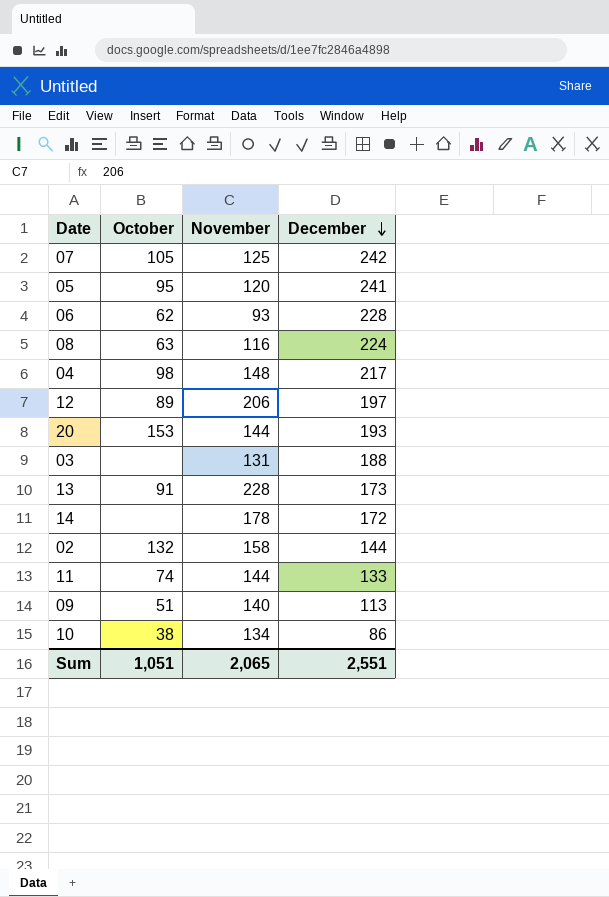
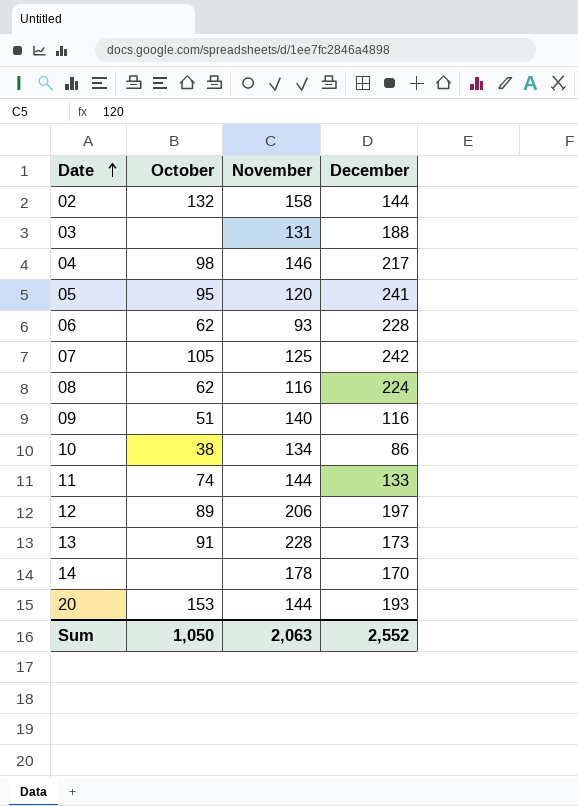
row order: December descending -> Date ascending
04 | November: 148 -> 146
08 | October: 63 -> 62
09 | December: 113 -> 116
14 | December: 172 -> 170
Sum | October: 1,051 -> 1,050
Sum | November: 2,065 -> 2,063
Sum | December: 2,551 -> 2,552

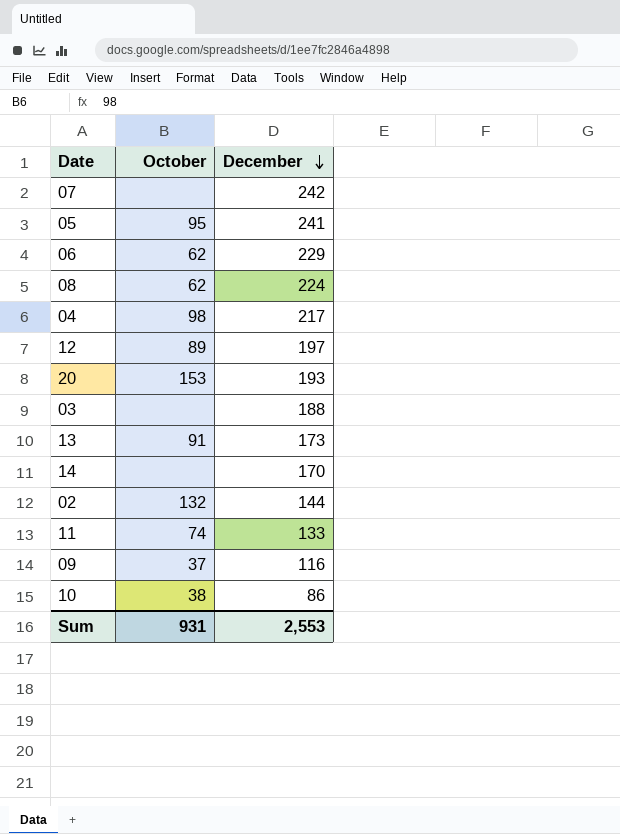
row order: Date ascending -> December descending
column November | position: 3 -> none
07 | October: 105 -> none
06 | December: 228 -> 229
09 | October: 51 -> 37
Sum | October: 1,050 -> 931
Sum | December: 2,552 -> 2,553

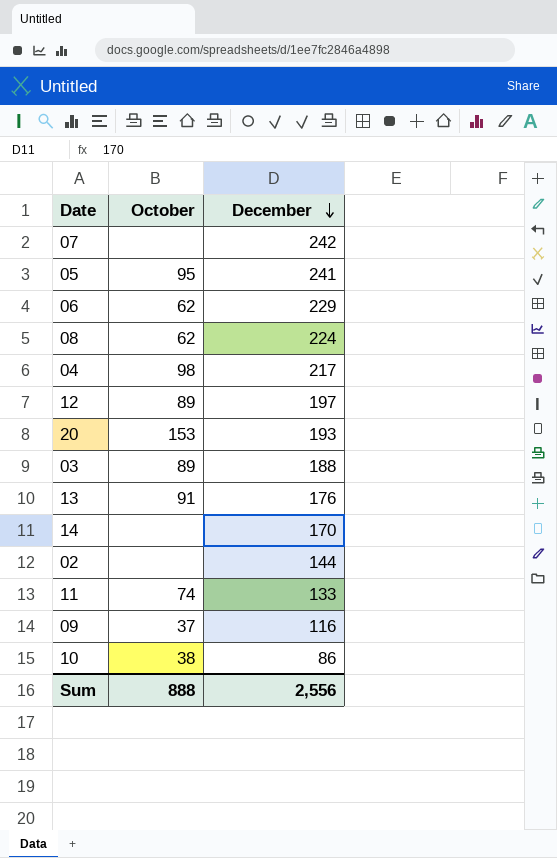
03 | October: none -> 89
13 | December: 173 -> 176
02 | October: 132 -> none
Sum | October: 931 -> 888
Sum | December: 2,553 -> 2,556

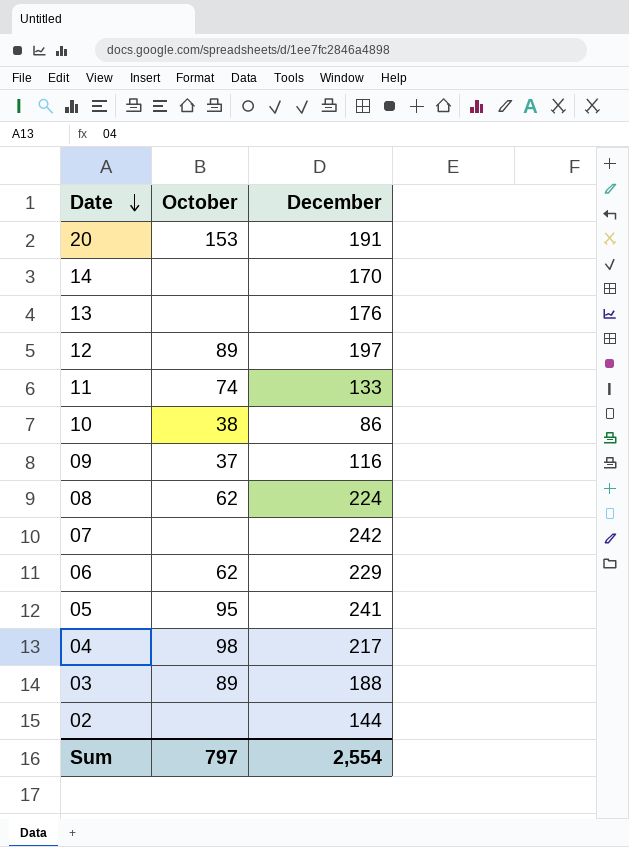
row order: December descending -> Date descending
20 | December: 193 -> 191
13 | October: 91 -> none
Sum | October: 888 -> 797
Sum | December: 2,556 -> 2,554

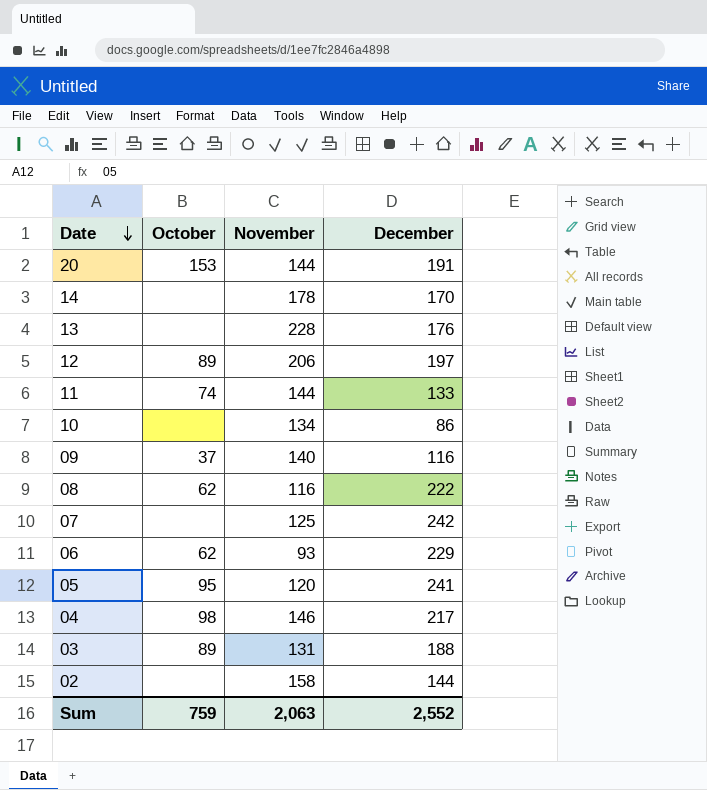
column November | position: none -> 3
10 | October: 38 -> none
08 | December: 224 -> 222
Sum | October: 797 -> 759
Sum | December: 2,554 -> 2,552

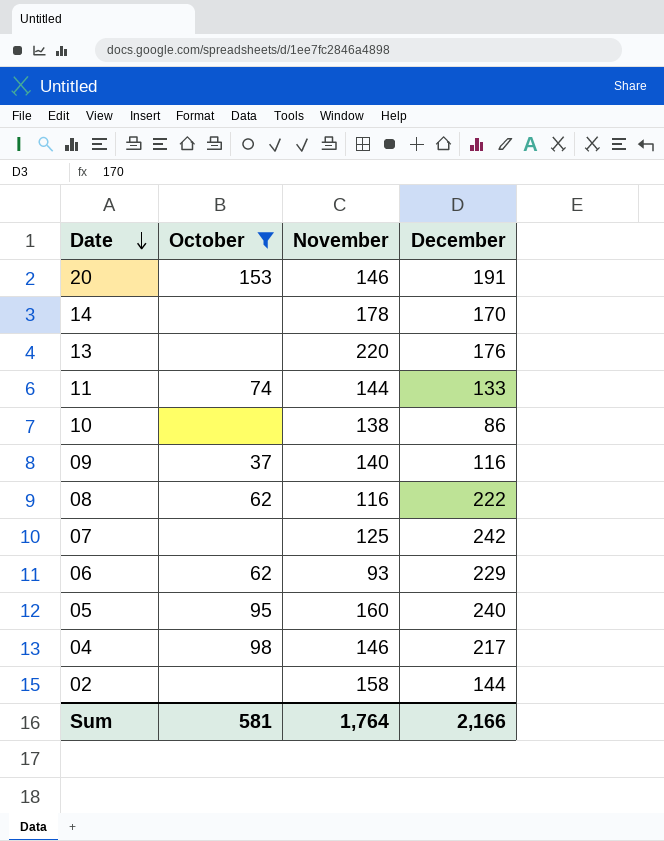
filter: none -> October != 89
20 | November: 144 -> 146
13 | November: 228 -> 220
10 | November: 134 -> 138
05 | November: 120 -> 160
05 | December: 241 -> 240
Sum | October: 759 -> 581
Sum | November: 2,063 -> 1,764
Sum | December: 2,552 -> 2,166

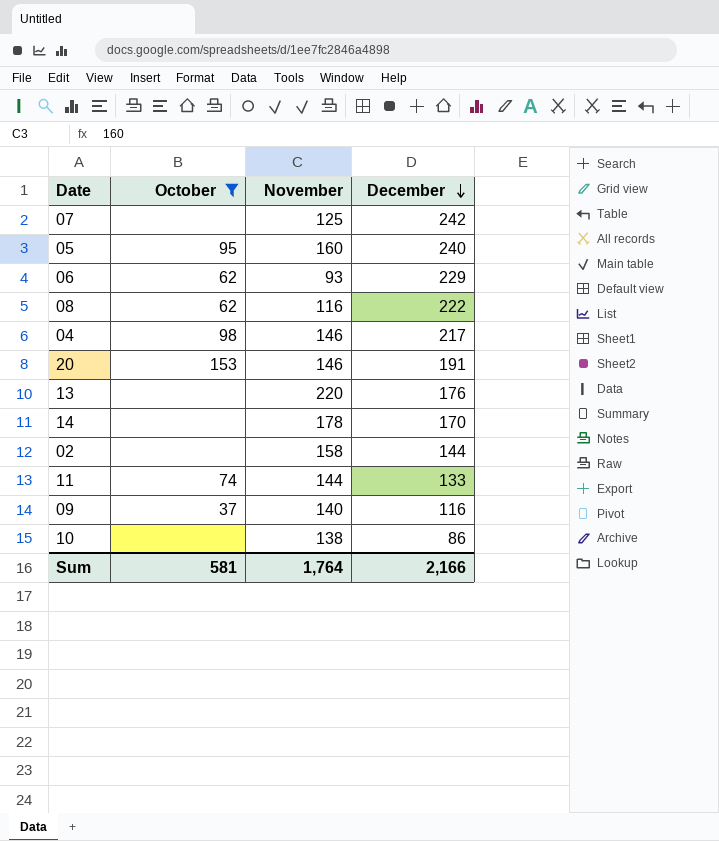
row order: Date descending -> December descending

